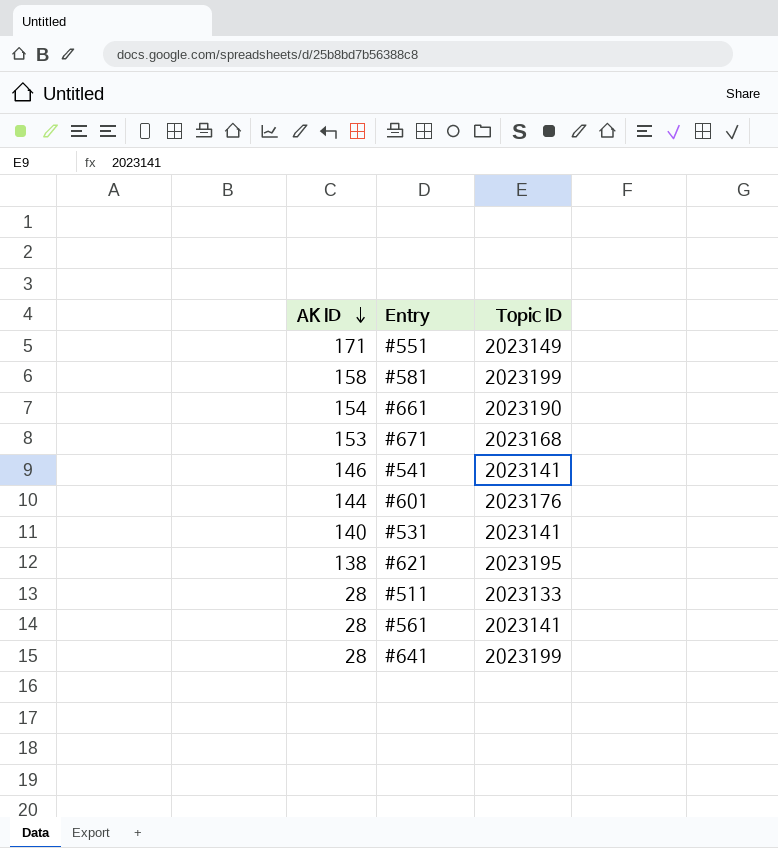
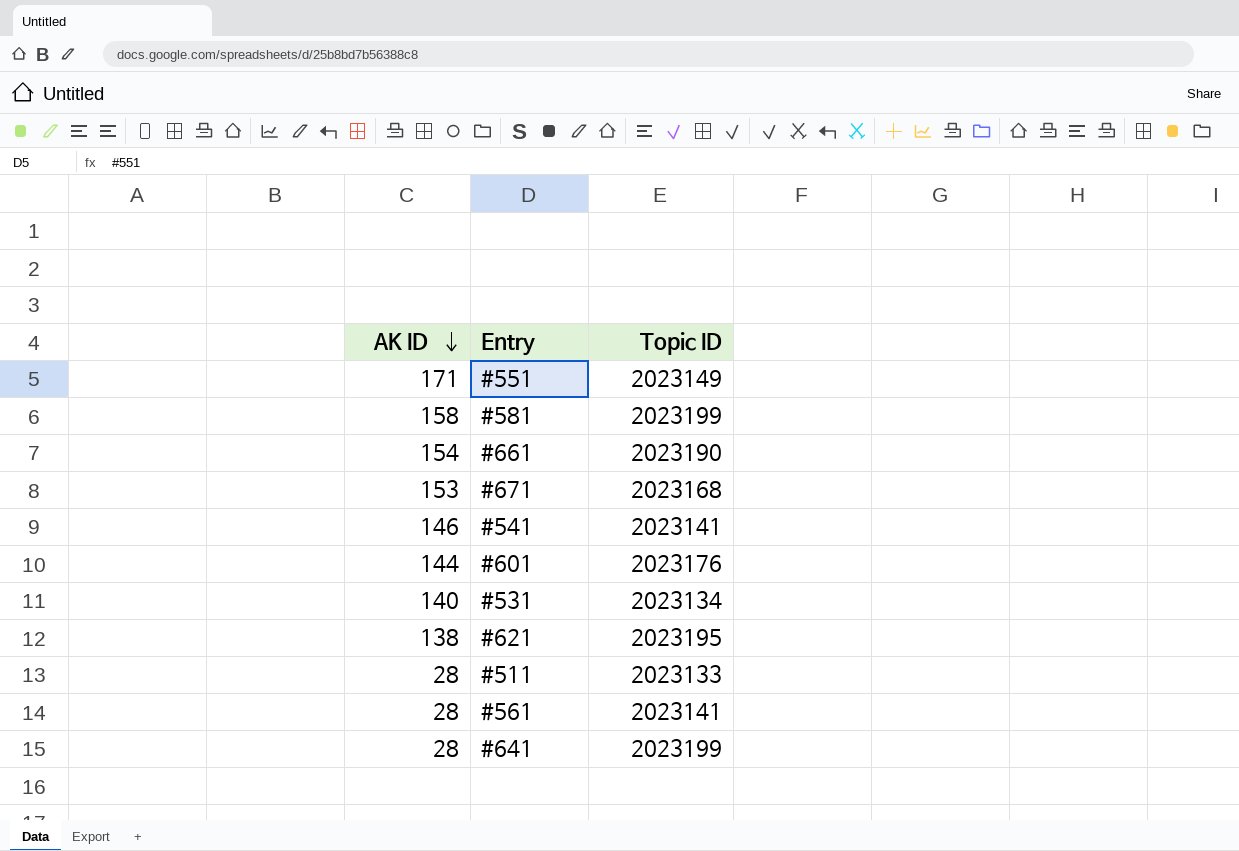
#531 | Topic ID: 2023141 -> 2023134

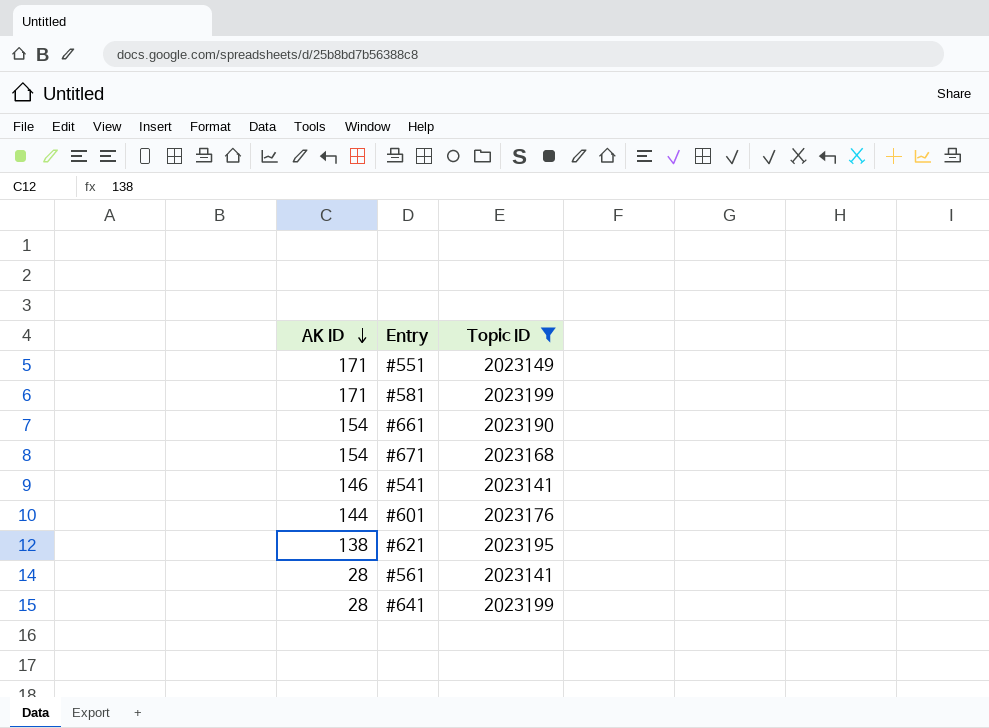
filter: none -> Topic ID >= 2023141
#581 | AK ID: 158 -> 171
#671 | AK ID: 153 -> 154

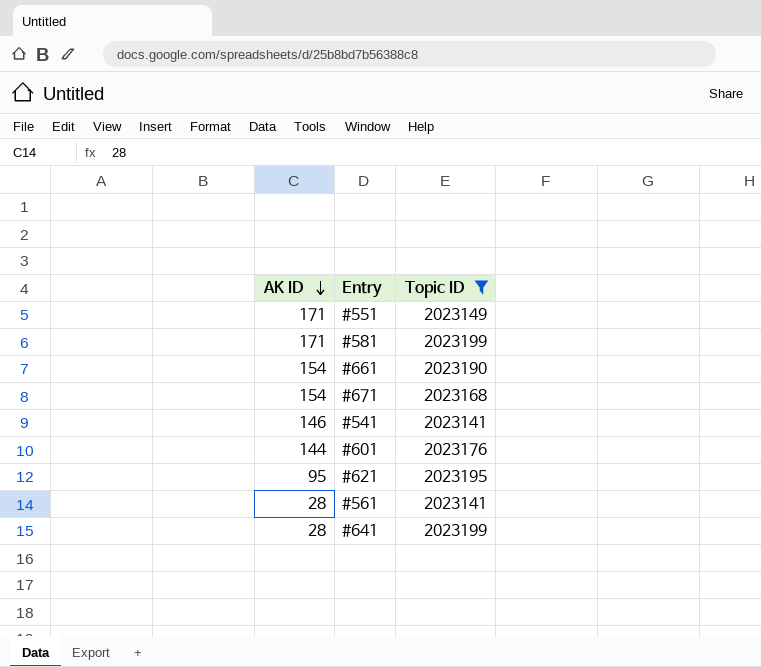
#621 | AK ID: 138 -> 95

